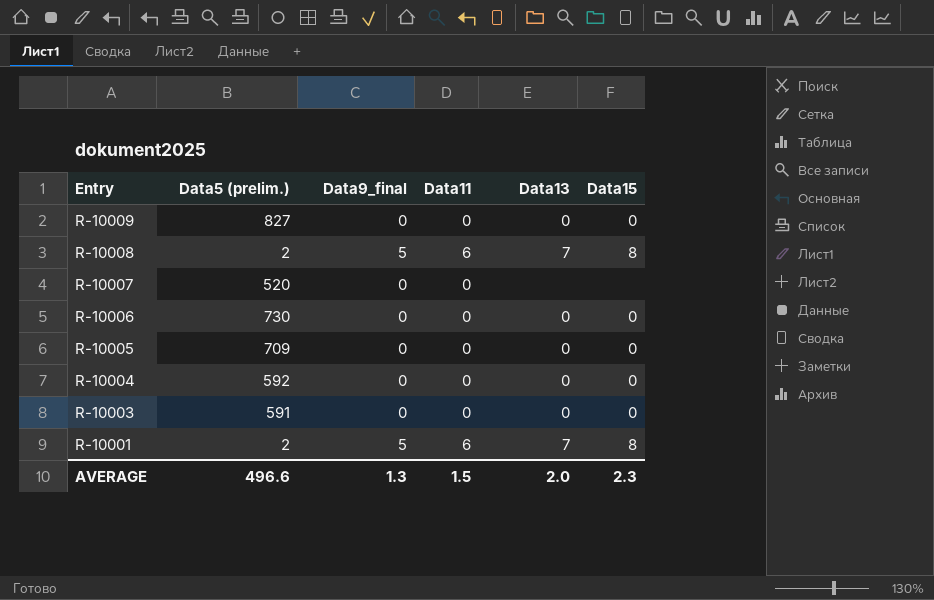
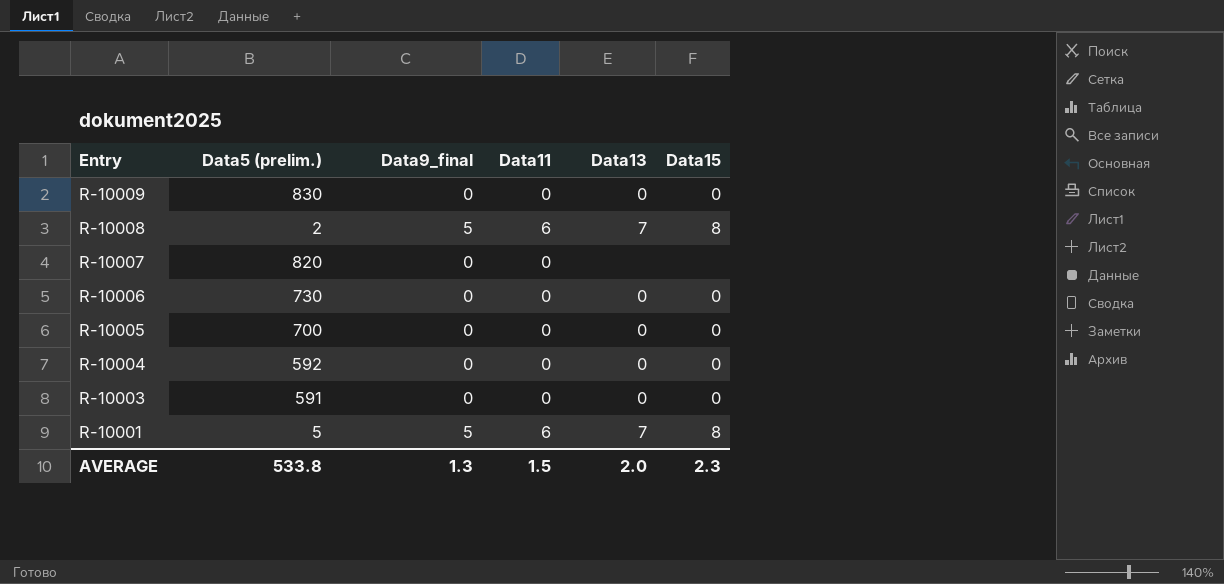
R-10009 | Data5 (prelim.): 827 -> 830
R-10007 | Data5 (prelim.): 520 -> 820
R-10005 | Data5 (prelim.): 709 -> 700
R-10001 | Data5 (prelim.): 2 -> 5
AVERAGE | Data5 (prelim.): 496.6 -> 533.8

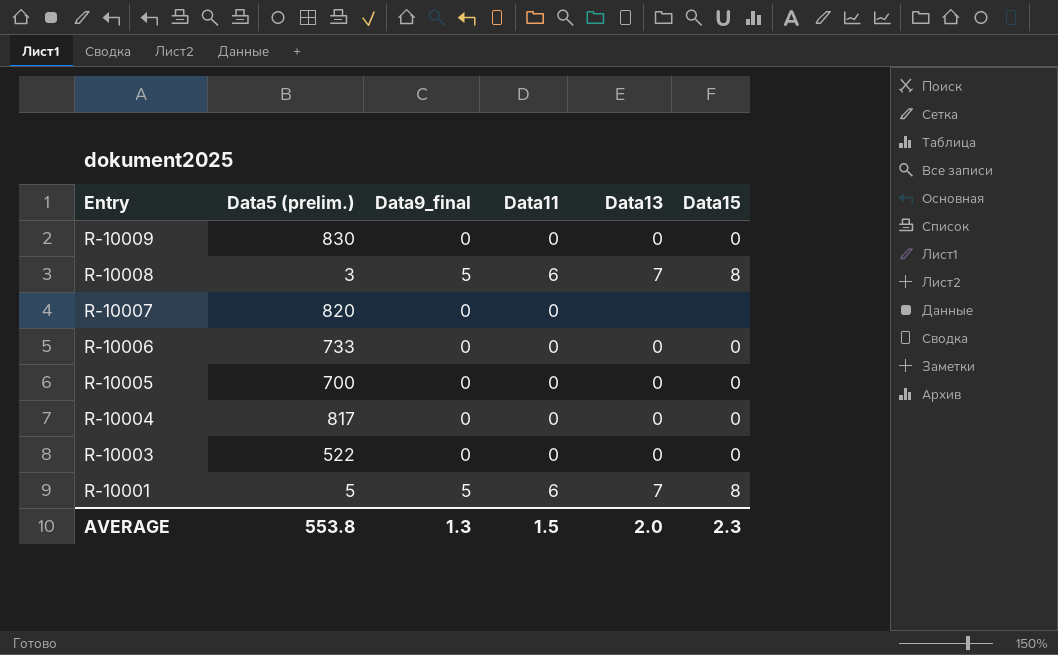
R-10008 | Data5 (prelim.): 2 -> 3
R-10006 | Data5 (prelim.): 730 -> 733
R-10004 | Data5 (prelim.): 592 -> 817
R-10003 | Data5 (prelim.): 591 -> 522
AVERAGE | Data5 (prelim.): 533.8 -> 553.8

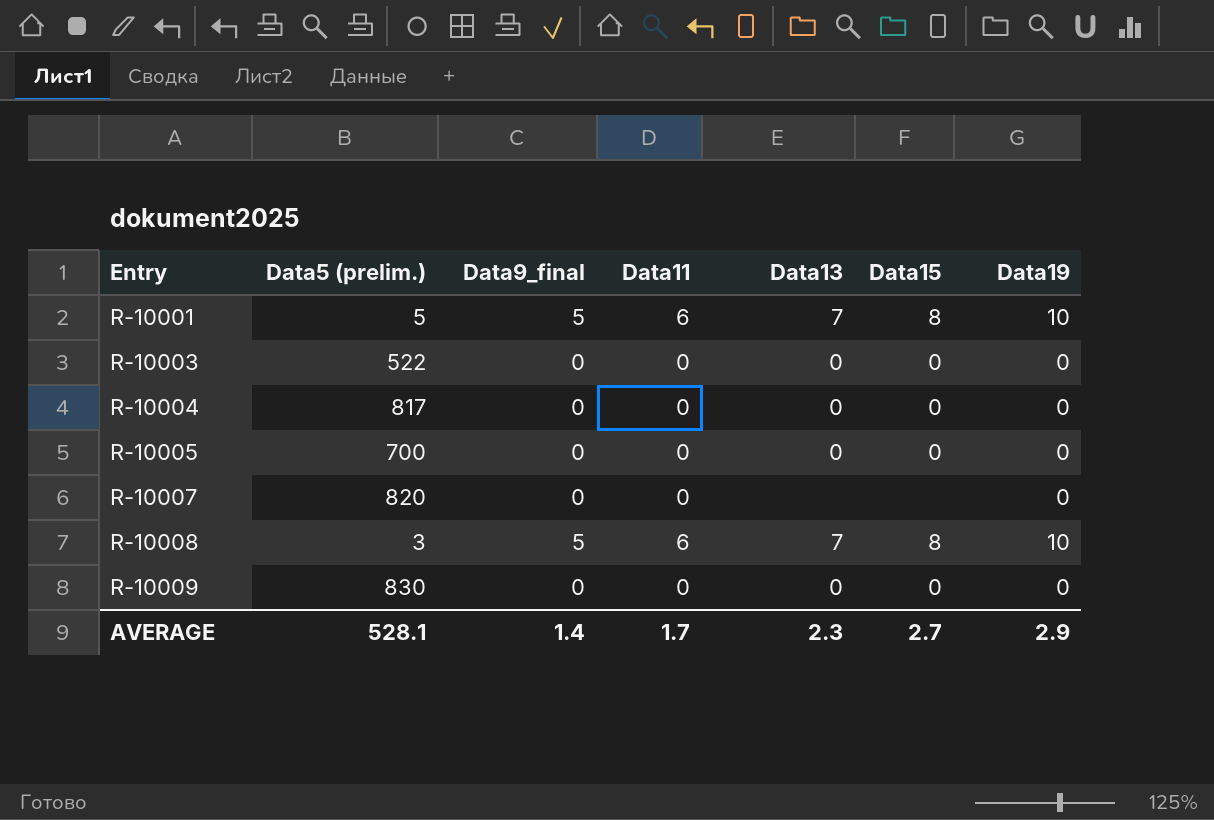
row order: Entry descending -> Entry ascending
column Data19 | position: none -> 7
row R-10006: 733 | 0 | 0 | 0 | 0 -> none
AVERAGE | Data5 (prelim.): 553.8 -> 528.1
AVERAGE | Data9_final: 1.3 -> 1.4
AVERAGE | Data11: 1.5 -> 1.7
AVERAGE | Data13: 2.0 -> 2.3
AVERAGE | Data15: 2.3 -> 2.7

